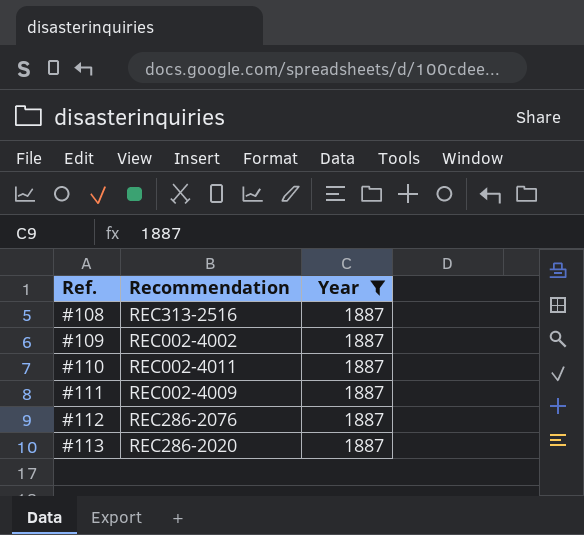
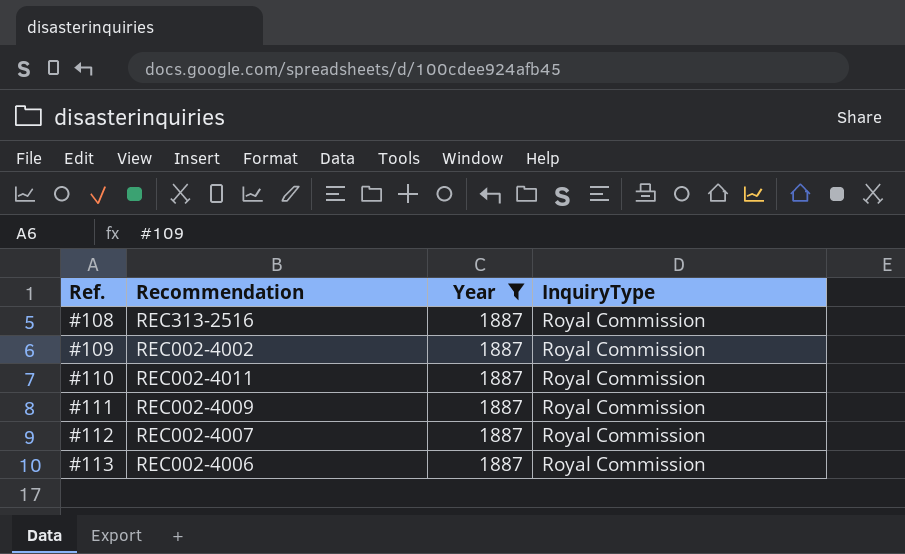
column InquiryType | position: none -> 4
#112 | Recommendation: REC286-2076 -> REC002-4007
#113 | Recommendation: REC286-2020 -> REC002-4006

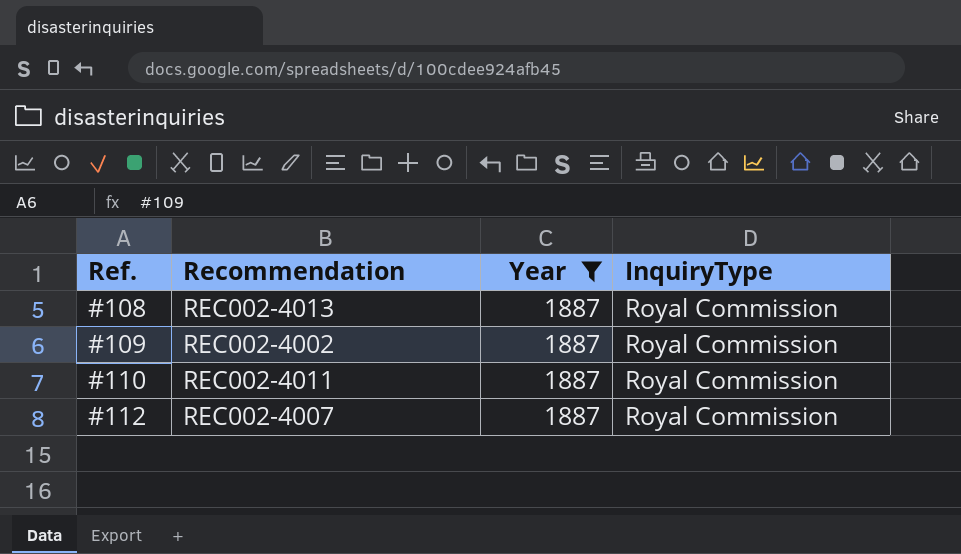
row #111: REC002-4009 | 1887 | Royal Commission -> none
row #113: REC002-4006 | 1887 | Royal Commission -> none
#108 | Recommendation: REC313-2516 -> REC002-4013

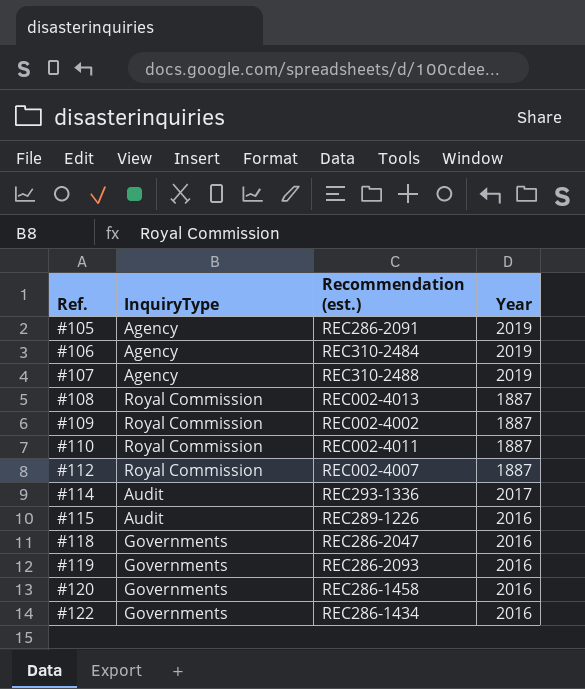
filter: Year = 1887 -> none
column InquiryType | position: 4 -> 2
column name: Recommendation -> Recommendation (est.)

